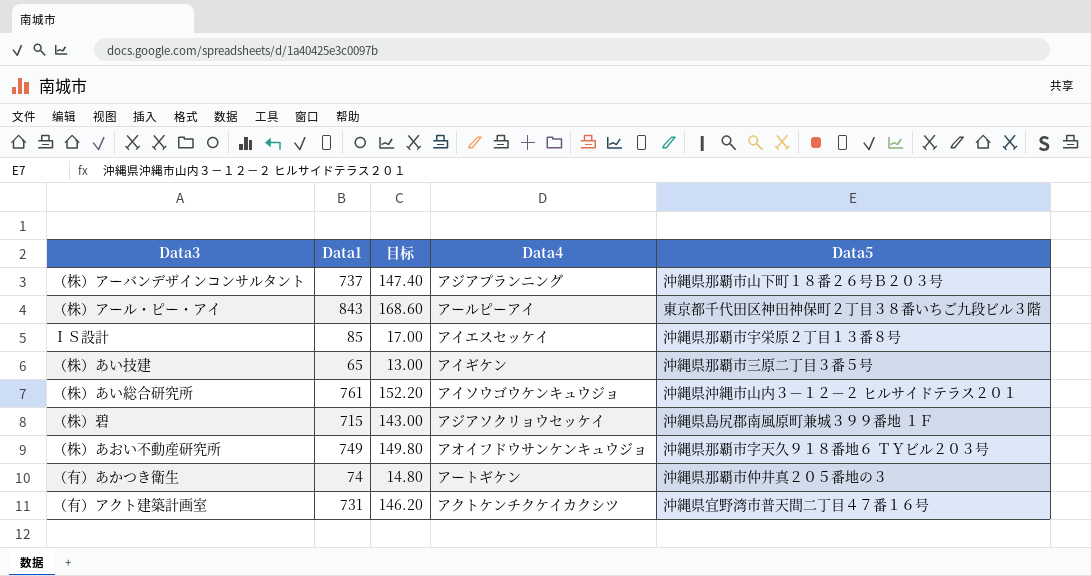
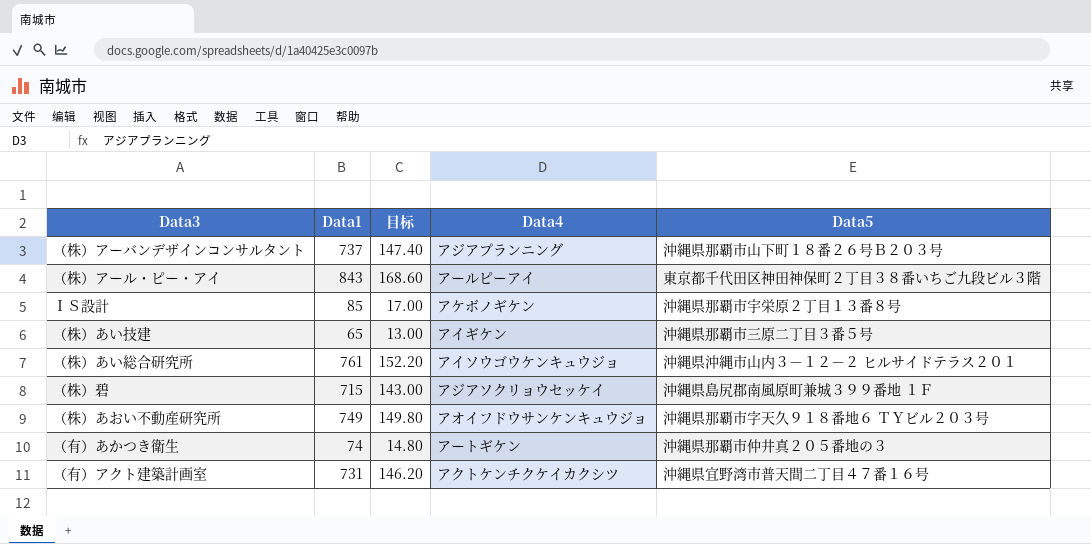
ＩＳ設計 | Data4: アイエスセッケイ -> アケボノギケン

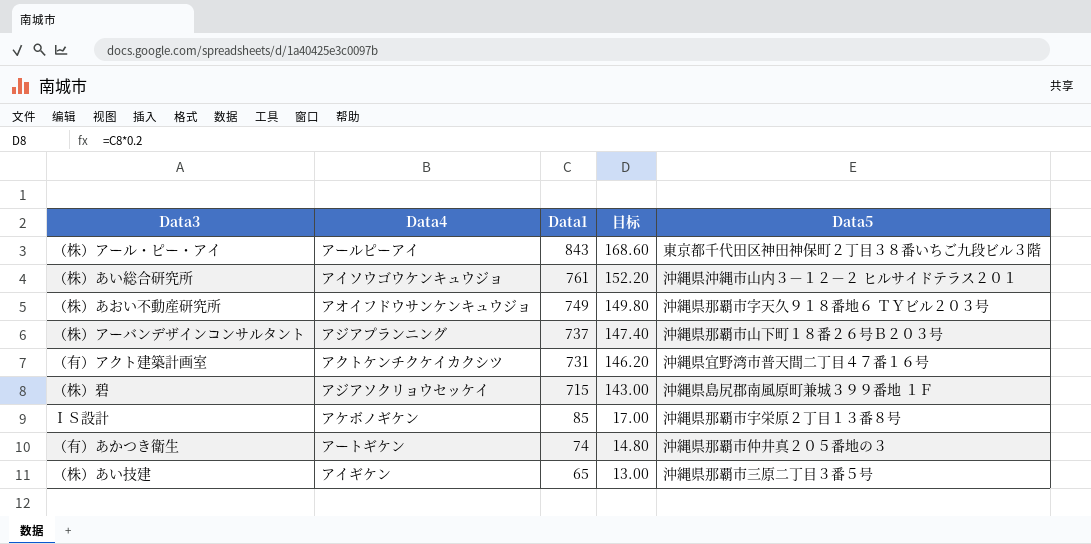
row order: none -> Data1 descending
column Data4 | position: 4 -> 2

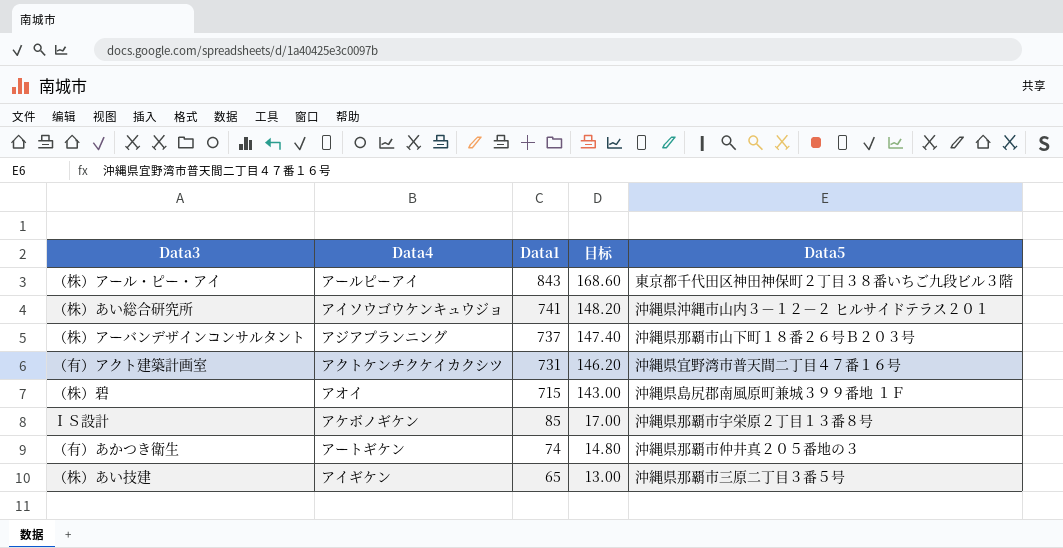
row （株）あおい不動産研究所: アオイフドウサンケンキュウジョ | 749 | 149.80 | 沖縄県那覇市字天久９１８番地６ ＴＹビル２０３号 -> none
（株）あい総合研究所 | Data1: 761 -> 741
（株）あい総合研究所 | 目标: 152.20 -> 148.20
（株）碧 | Data4: アジアソクリョウセッケイ -> アオイ

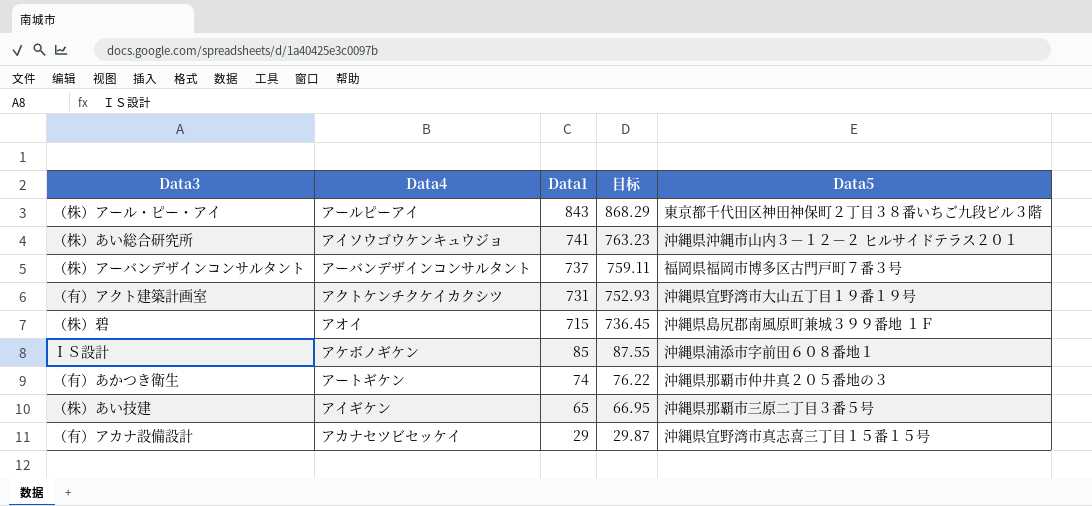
column 目标 | formula: [Data1] * 0.2 -> [Data1] * 1.03
（株）アーバンデザインコンサルタント | Data4: アジアプランニング -> アーバンデザインコンサルタント
（株）アーバンデザインコンサルタント | Data5: 沖縄県那覇市山下町１８番２６号Ｂ２０３号 -> 福岡県福岡市博多区古門戸町７番３号
（有）アクト建築計画室 | Data5: 沖縄県宜野湾市普天間二丁目４７番１６号 -> 沖縄県宜野湾市大山五丁目１９番１９号
ＩＳ設計 | Data5: 沖縄県那覇市宇栄原２丁目１３番８号 -> 沖縄県浦添市字前田６０８番地１
row （有）アカナ設備設計: none -> アカナセツビセッケイ | 29 | 29.87 | 沖縄県宜野湾市真志喜三丁目１５番１５号

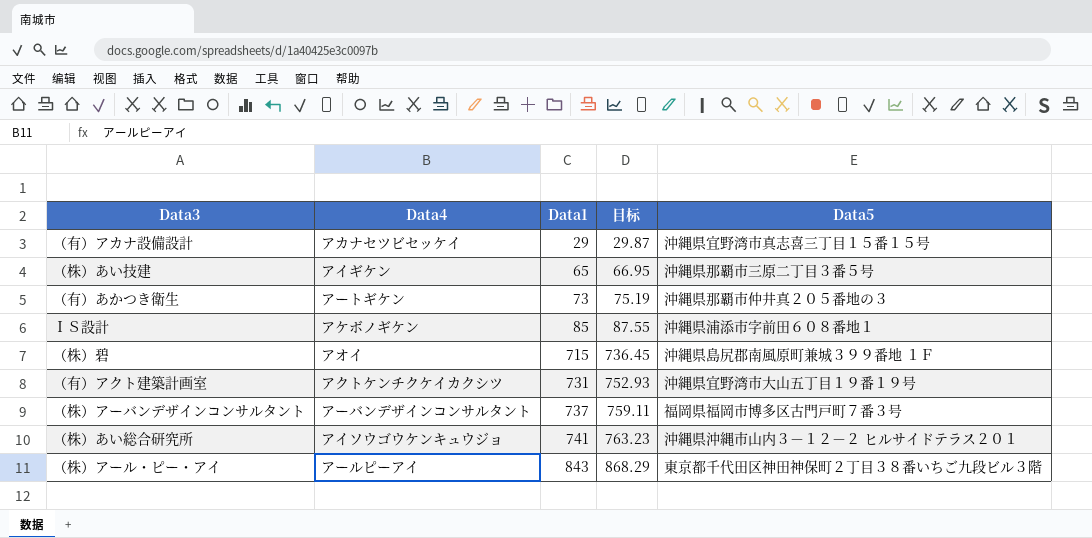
row order: Data1 descending -> Data1 ascending
（有）あかつき衛生 | Data1: 74 -> 73
（有）あかつき衛生 | 目标: 76.22 -> 75.19

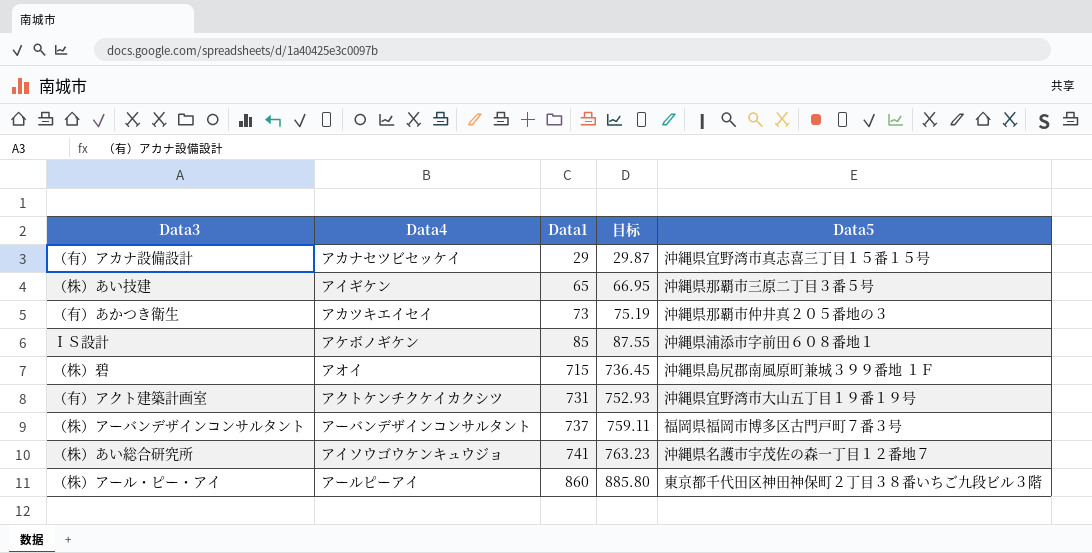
（有）あかつき衛生 | Data4: アートギケン -> アカツキエイセイ
（株）あい総合研究所 | Data5: 沖縄県沖縄市山内３－１２－２ ヒルサイドテラス２０１ -> 沖縄県名護市宇茂佐の森一丁目１２番地７
（株）アール・ピー・アイ | Data1: 843 -> 860
（株）アール・ピー・アイ | 目标: 868.29 -> 885.80

